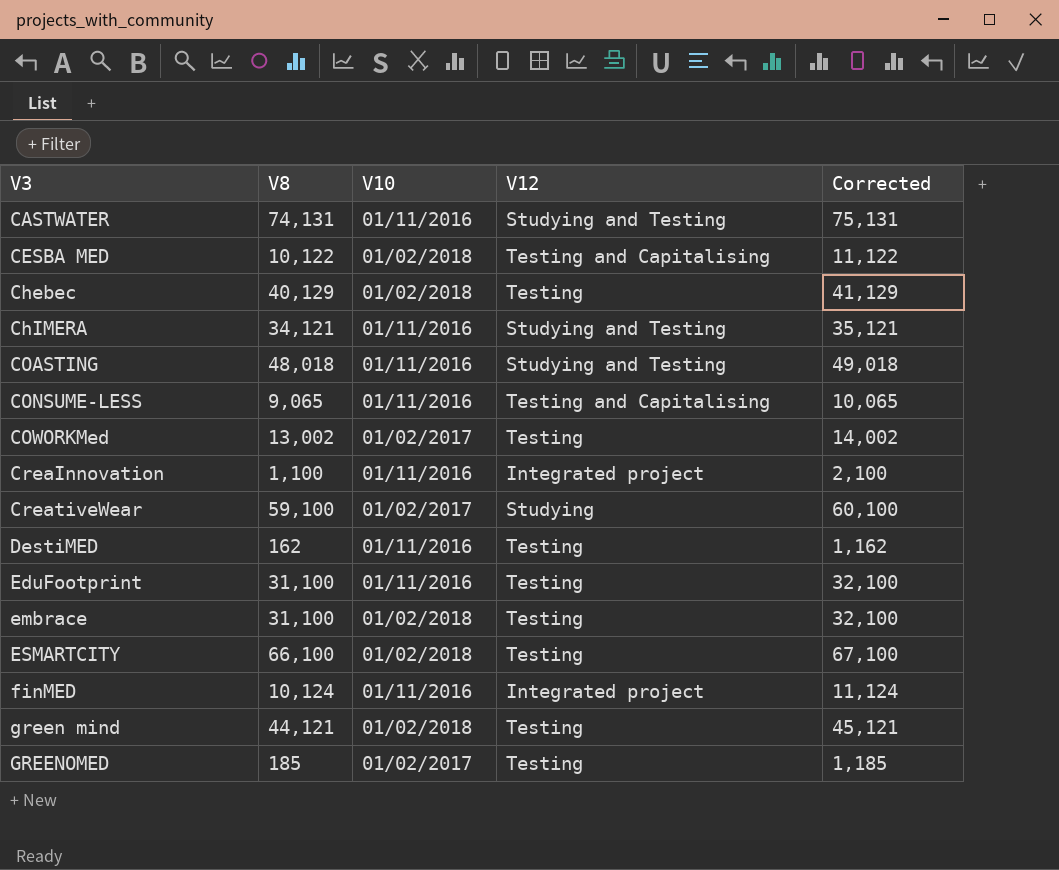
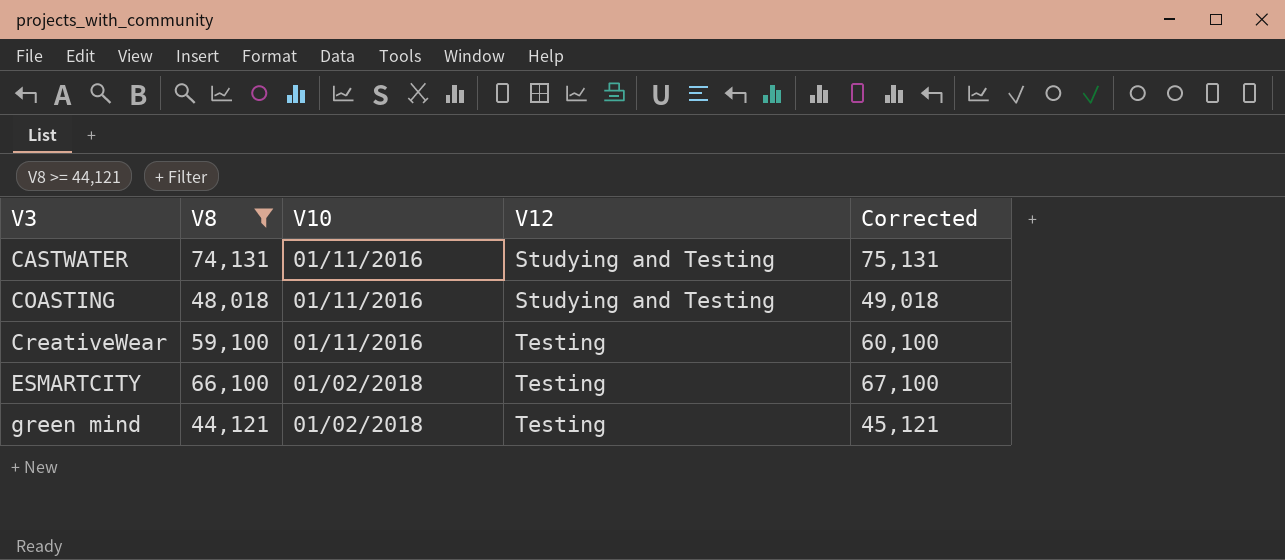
filter: none -> V8 >= 44,121
CreativeWear | V10: 01/02/2017 -> 01/11/2016
CreativeWear | V12: Studying -> Testing

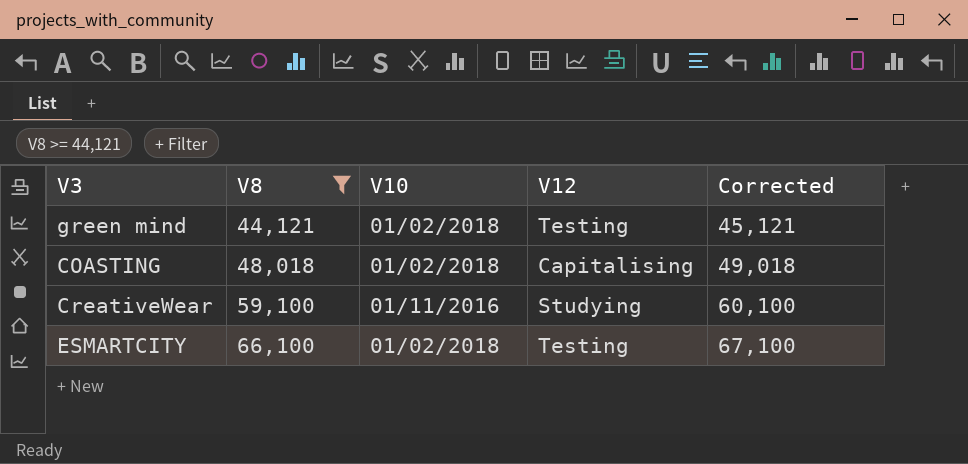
row order: V3 ascending -> V8 ascending
row CASTWATER: 74,131 | 01/11/2016 | Studying and Testing | 75,131 -> none
COASTING | V10: 01/11/2016 -> 01/02/2018
COASTING | V12: Studying and Testing -> Capitalising
CreativeWear | V12: Testing -> Studying

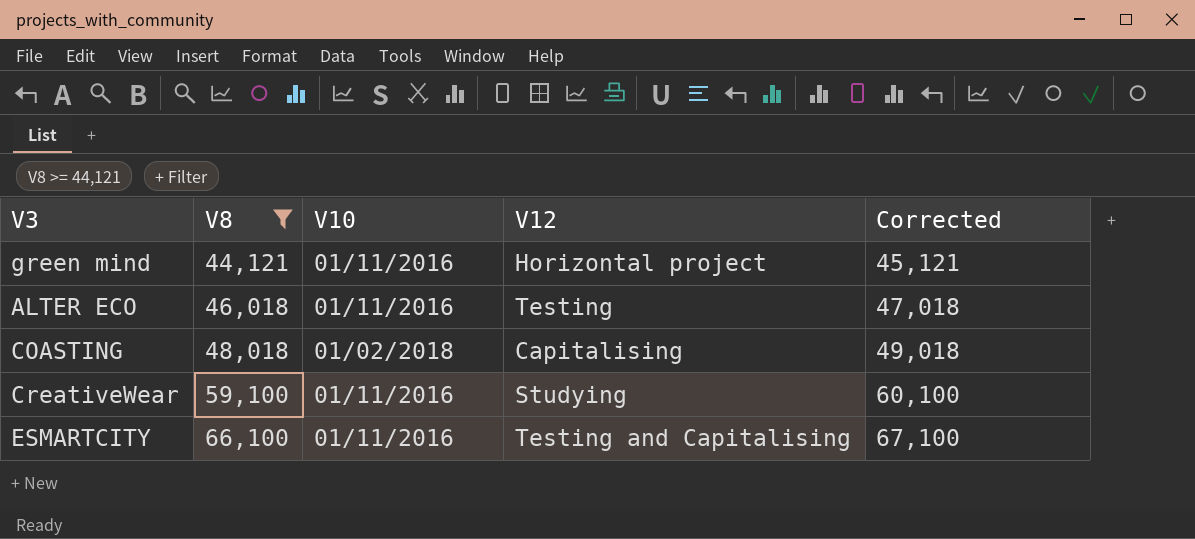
green mind | V10: 01/02/2018 -> 01/11/2016
green mind | V12: Testing -> Horizontal project
row ALTER ECO: none -> 46,018 | 01/11/2016 | Testing | 47,018
ESMARTCITY | V10: 01/02/2018 -> 01/11/2016
ESMARTCITY | V12: Testing -> Testing and Capitalising

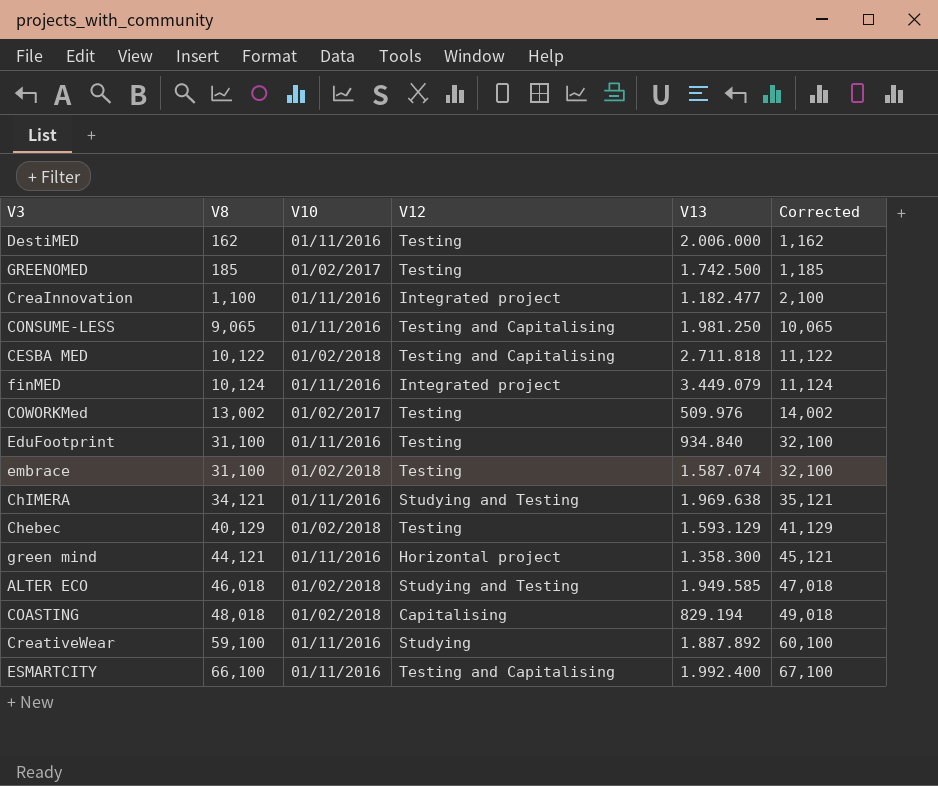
filter: V8 >= 44,121 -> none
column V13 | position: none -> 5
ALTER ECO | V10: 01/11/2016 -> 01/02/2018
ALTER ECO | V12: Testing -> Studying and Testing

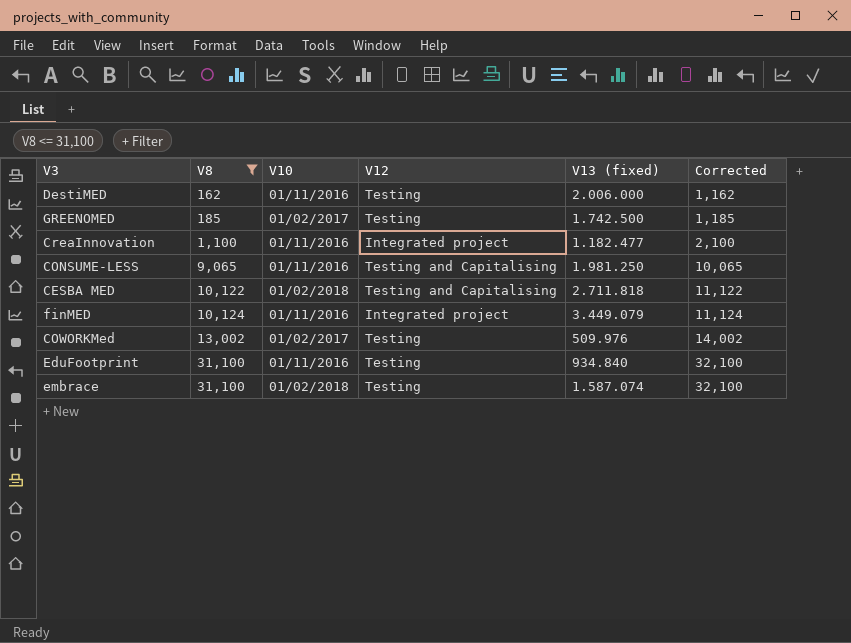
filter: none -> V8 <= 31,100
column name: V13 -> V13 (fixed)

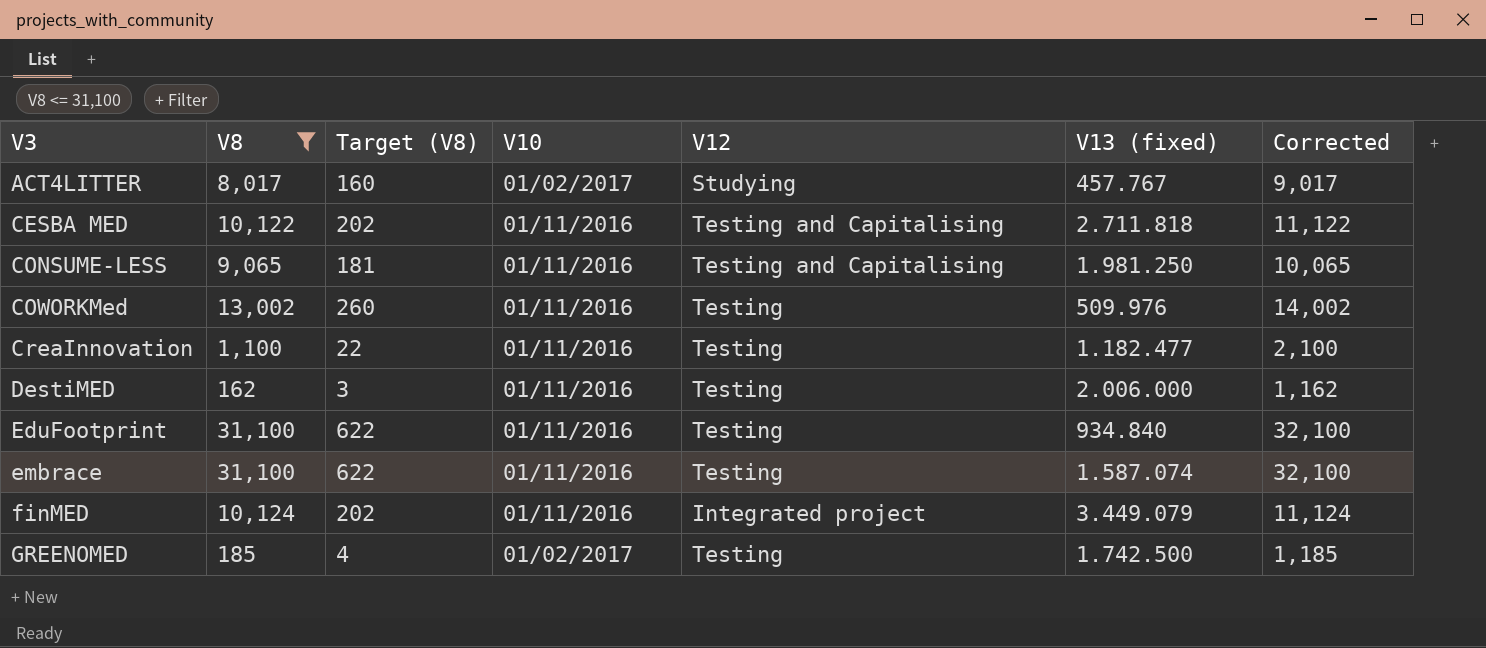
row order: V8 ascending -> V3 ascending
column Target (V8) | formula: none -> [V8] * 0.02
row ACT4LITTER: none -> 8,017 | 160 | 01/02/2017 | Studying | 457.767 | 9,017
CESBA MED | V10: 01/02/2018 -> 01/11/2016
COWORKMed | V10: 01/02/2017 -> 01/11/2016
CreaInnovation | V12: Integrated project -> Testing
embrace | V10: 01/02/2018 -> 01/11/2016

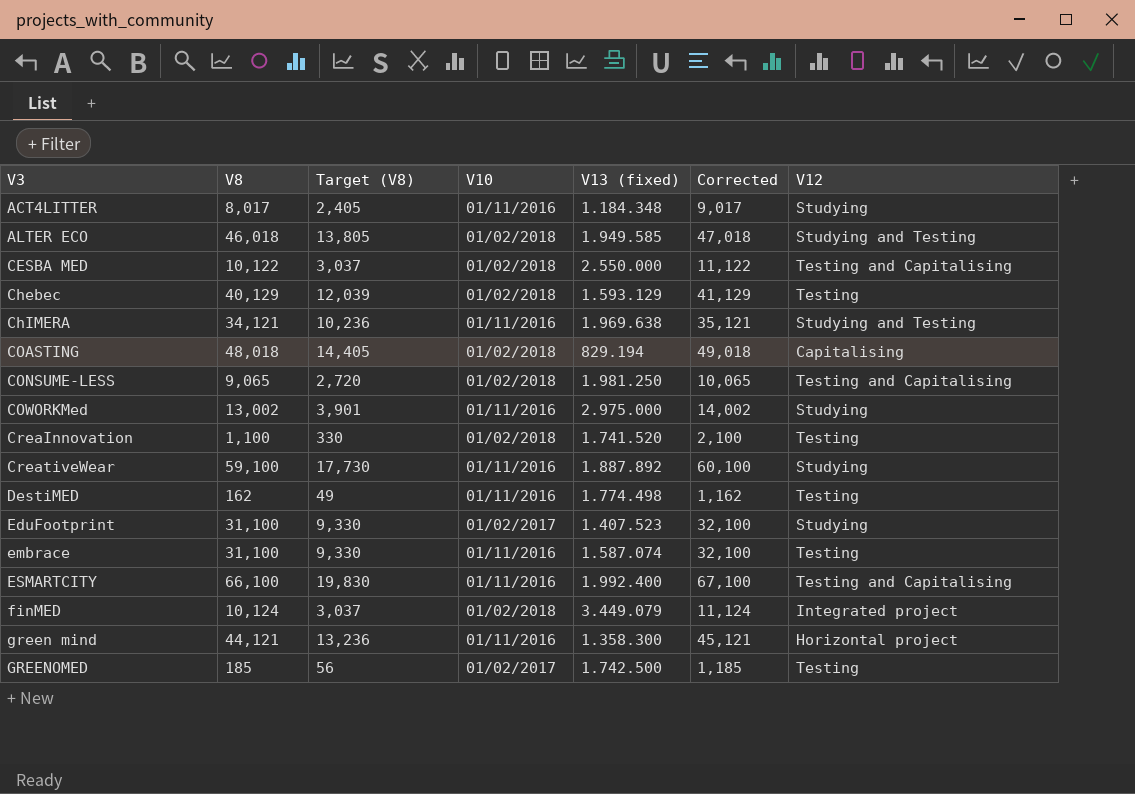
filter: V8 <= 31,100 -> none
column Target (V8) | formula: [V8] * 0.02 -> [V8] * 0.3
column V12 | position: 5 -> 7
ACT4LITTER | V10: 01/02/2017 -> 01/11/2016
ACT4LITTER | V13 (fixed): 457.767 -> 1.184.348
CESBA MED | V10: 01/11/2016 -> 01/02/2018
CESBA MED | V13 (fixed): 2.711.818 -> 2.550.000
CONSUME-LESS | V10: 01/11/2016 -> 01/02/2018
COWORKMed | V13 (fixed): 509.976 -> 2.975.000
COWORKMed | V12: Testing -> Studying
CreaInnovation | V10: 01/11/2016 -> 01/02/2018
CreaInnovation | V13 (fixed): 1.182.477 -> 1.741.520
DestiMED | V13 (fixed): 2.006.000 -> 1.774.498
EduFootprint | V10: 01/11/2016 -> 01/02/2017
EduFootprint | V13 (fixed): 934.840 -> 1.407.523
EduFootprint | V12: Testing -> Studying
finMED | V10: 01/11/2016 -> 01/02/2018

